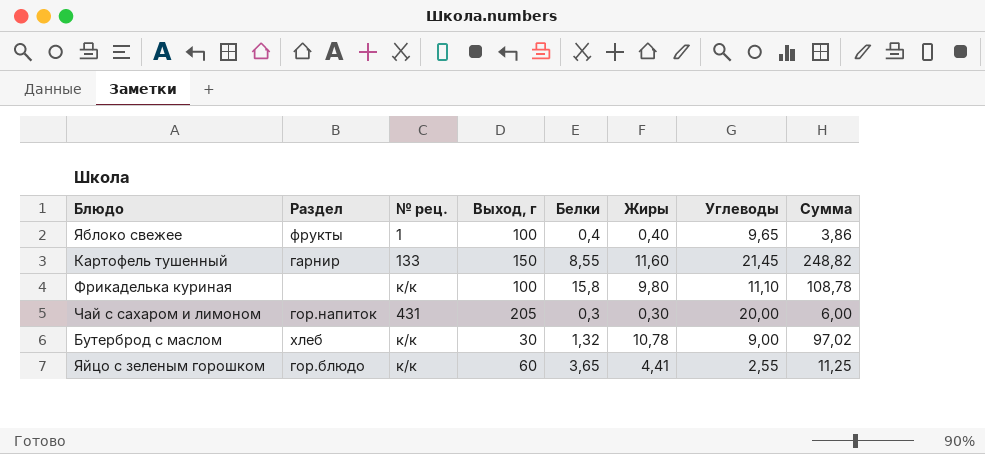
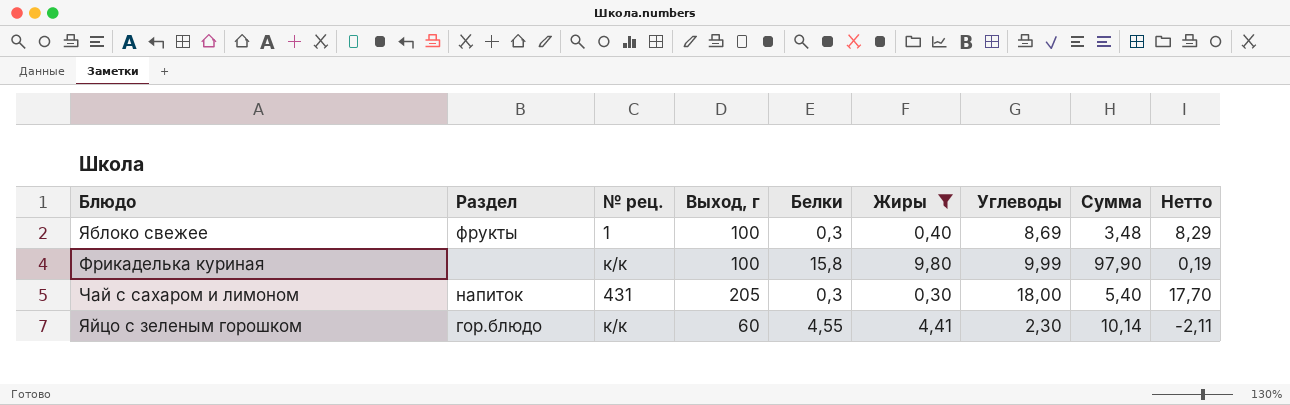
filter: none -> Жиры <= 9,80
column Нетто | formula: none -> [Углеводы] - [Жиры]
Яблоко свежее | Белки: 0,4 -> 0,3
Яблоко свежее | Углеводы: 9,65 -> 8,69
Яблоко свежее | Сумма: 3,86 -> 3,48
Фрикаделька куриная | Углеводы: 11,10 -> 9,99
Фрикаделька куриная | Сумма: 108,78 -> 97,90
Чай с сахаром и лимоном | Раздел: гор.напиток -> напиток
Чай с сахаром и лимоном | Углеводы: 20,00 -> 18,00
Чай с сахаром и лимоном | Сумма: 6,00 -> 5,40
Яйцо с зеленым горошком | Белки: 3,65 -> 4,55
Яйцо с зеленым горошком | Углеводы: 2,55 -> 2,30
Яйцо с зеленым горошком | Сумма: 11,25 -> 10,14

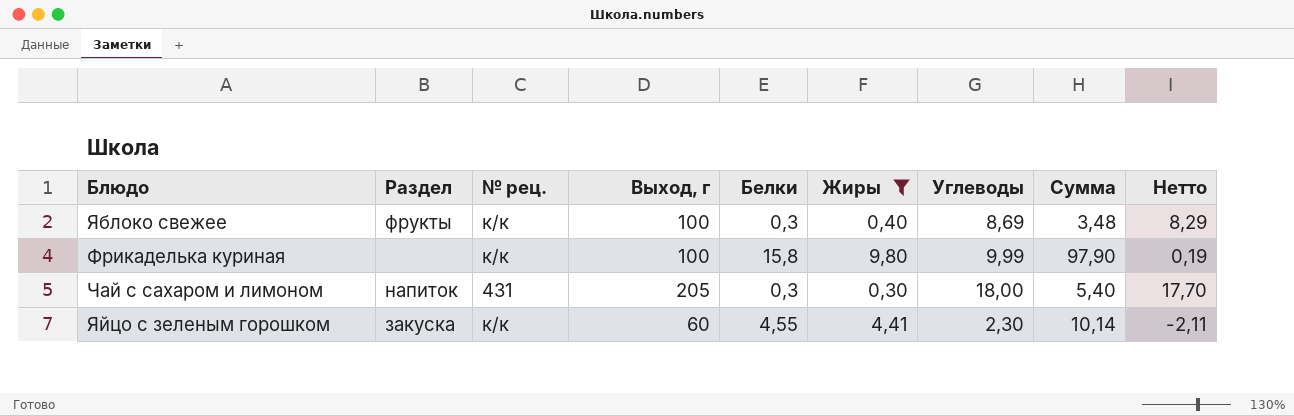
Яблоко свежее | № рец.: 1 -> к/к
Яйцо с зеленым горошком | Раздел: гор.блюдо -> закуска

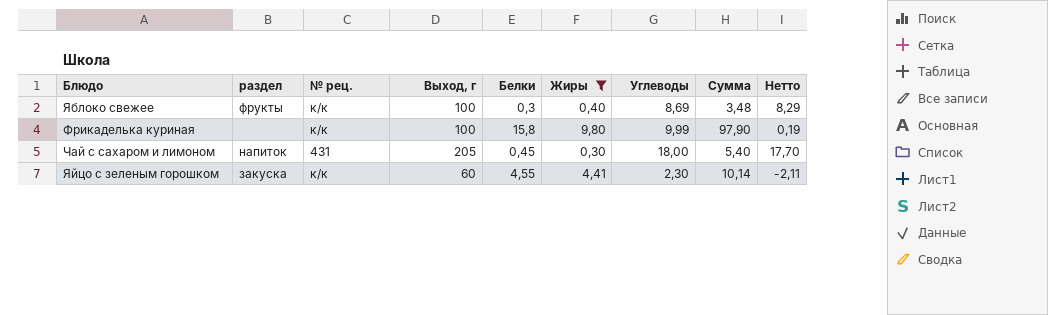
column name: Раздел -> раздел
Чай с сахаром и лимоном | Белки: 0,3 -> 0,45

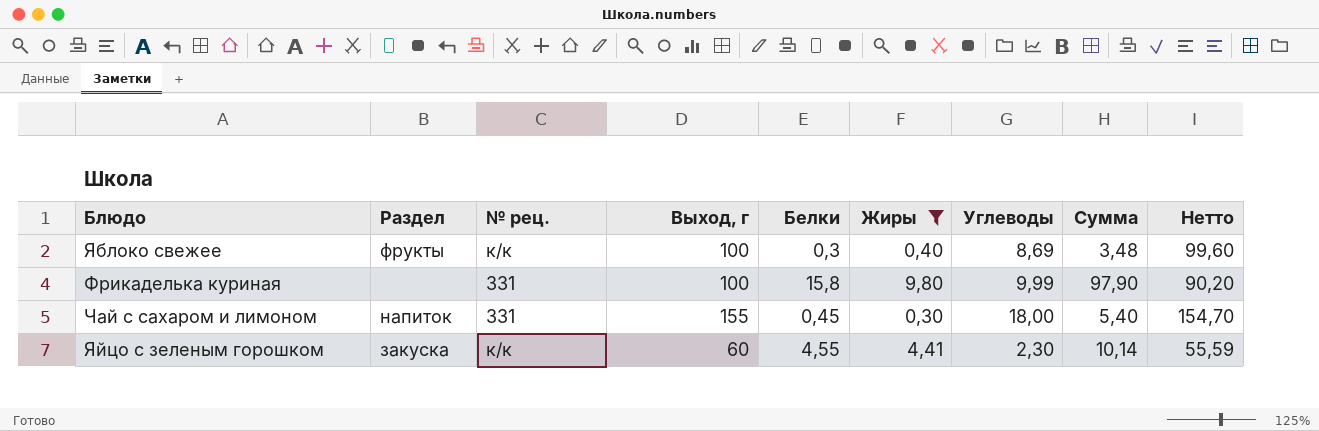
column name: раздел -> Раздел
column Нетто | formula: [Углеводы] - [Жиры] -> [Выход, г] - [Жиры]
Фрикаделька куриная | № рец.: к/к -> 331
Чай с сахаром и лимоном | № рец.: 431 -> 331
Чай с сахаром и лимоном | Выход, г: 205 -> 155

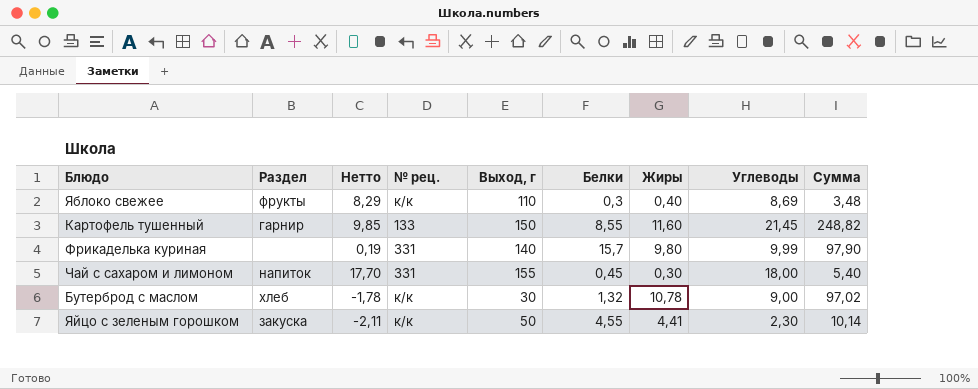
filter: Жиры <= 9,80 -> none
column Нетто | formula: [Выход, г] - [Жиры] -> [Углеводы] - [Жиры]
column Нетто | position: 9 -> 3
Яблоко свежее | Выход, г: 100 -> 110
Фрикаделька куриная | Выход, г: 100 -> 140
Фрикаделька куриная | Белки: 15,8 -> 15,7
Яйцо с зеленым горошком | Выход, г: 60 -> 50

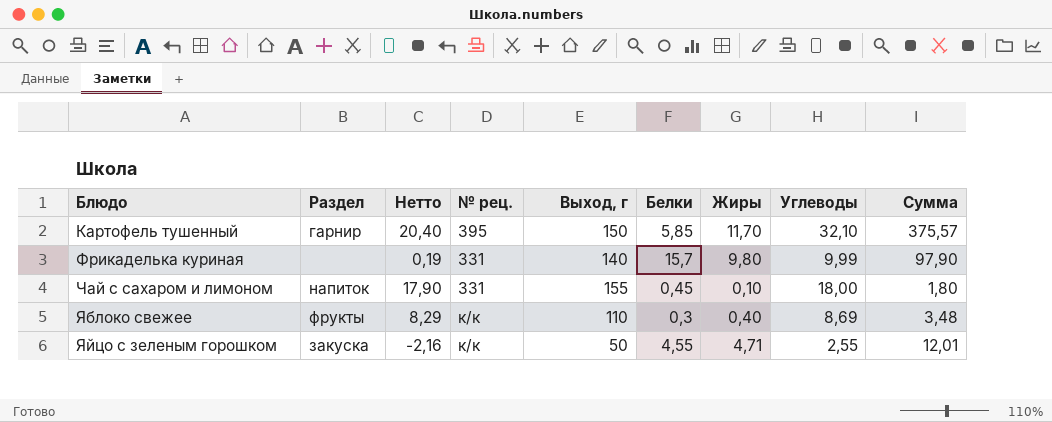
row order: none -> Блюдо ascending
row Бутерброд с маслом: хлеб | -1,78 | к/к | 30 | 1,32 | 10,78 | 9,00 | 97,02 -> none
Картофель тушенный | Нетто: 9,85 -> 20,40
Картофель тушенный | № рец.: 133 -> 395
Картофель тушенный | Белки: 8,55 -> 5,85
Картофель тушенный | Жиры: 11,60 -> 11,70
Картофель тушенный | Углеводы: 21,45 -> 32,10
Картофель тушенный | Сумма: 248,82 -> 375,57
Чай с сахаром и лимоном | Нетто: 17,70 -> 17,90
Чай с сахаром и лимоном | Жиры: 0,30 -> 0,10
Чай с сахаром и лимоном | Сумма: 5,40 -> 1,80
Яйцо с зеленым горошком | Нетто: -2,11 -> -2,16
Яйцо с зеленым горошком | Жиры: 4,41 -> 4,71
Яйцо с зеленым горошком | Углеводы: 2,30 -> 2,55
Яйцо с зеленым горошком | Сумма: 10,14 -> 12,01

